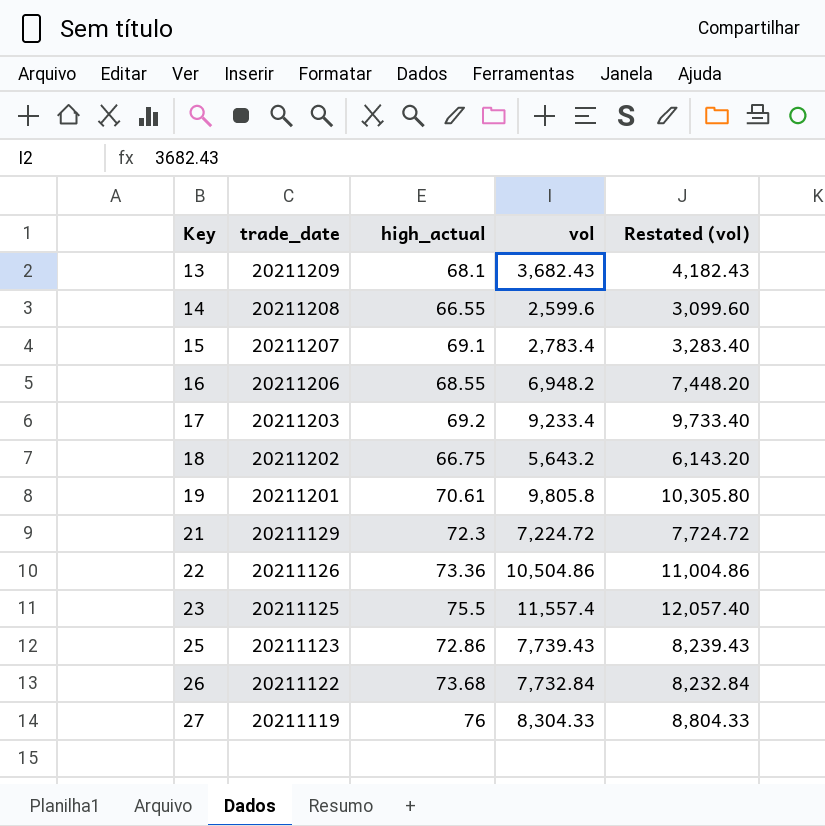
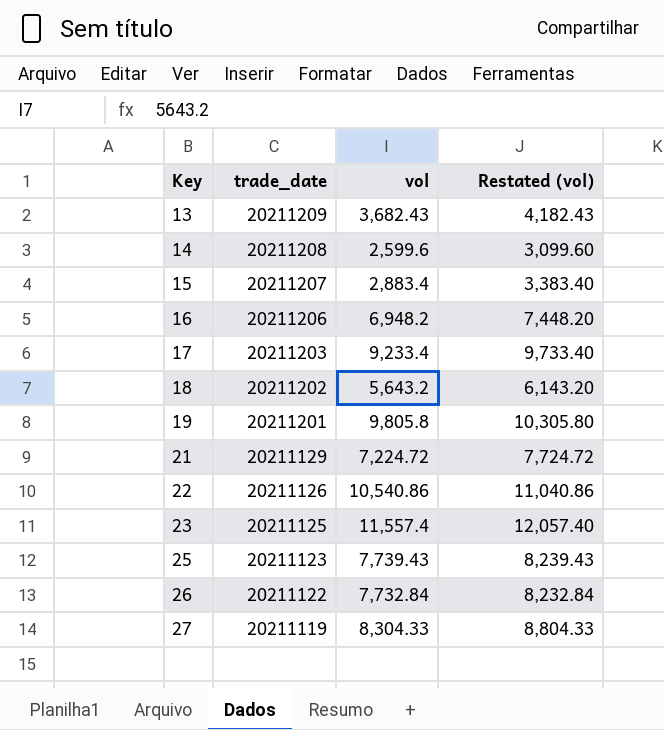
column high_actual | position: 3 -> none
15 | vol: 2,783.4 -> 2,883.4
15 | Restated (vol): 3,283.40 -> 3,383.40
22 | vol: 10,504.86 -> 10,540.86
22 | Restated (vol): 11,004.86 -> 11,040.86

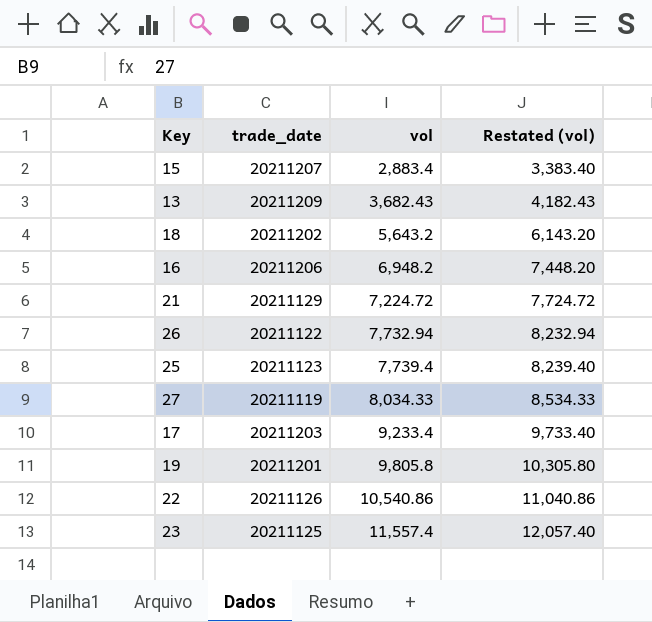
row order: Key ascending -> vol ascending
row 14: 20211208 | 2,599.6 | 3,099.60 -> none
26 | vol: 7,732.84 -> 7,732.94
26 | Restated (vol): 8,232.84 -> 8,232.94
25 | vol: 7,739.43 -> 7,739.4
25 | Restated (vol): 8,239.43 -> 8,239.40
27 | vol: 8,304.33 -> 8,034.33
27 | Restated (vol): 8,804.33 -> 8,534.33

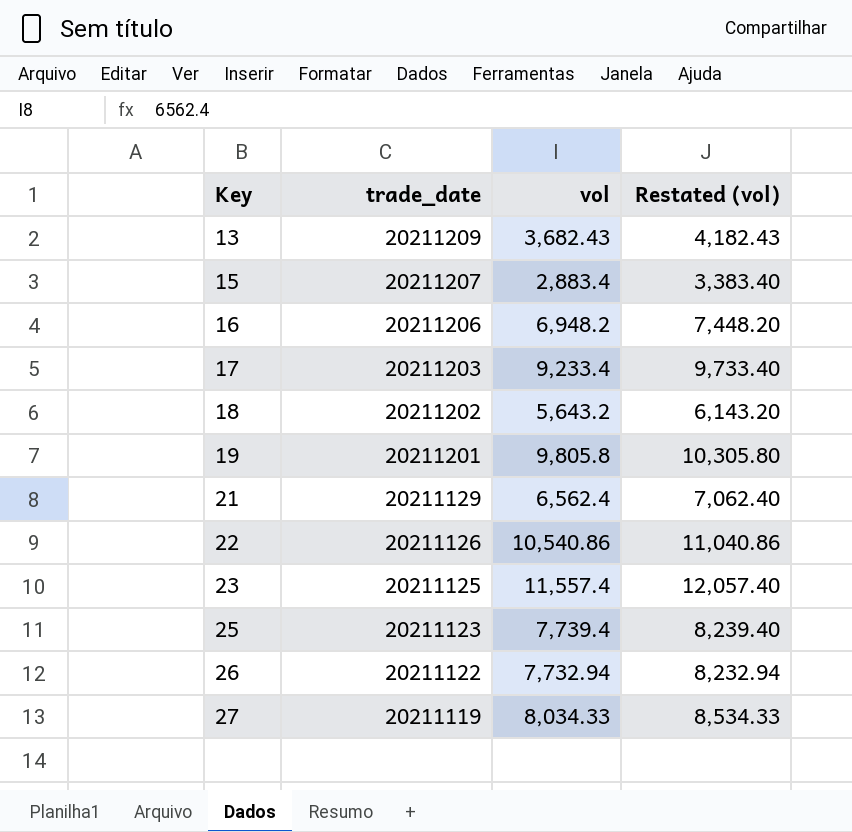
row order: vol ascending -> Key ascending
21 | vol: 7,224.72 -> 6,562.4
21 | Restated (vol): 7,724.72 -> 7,062.40

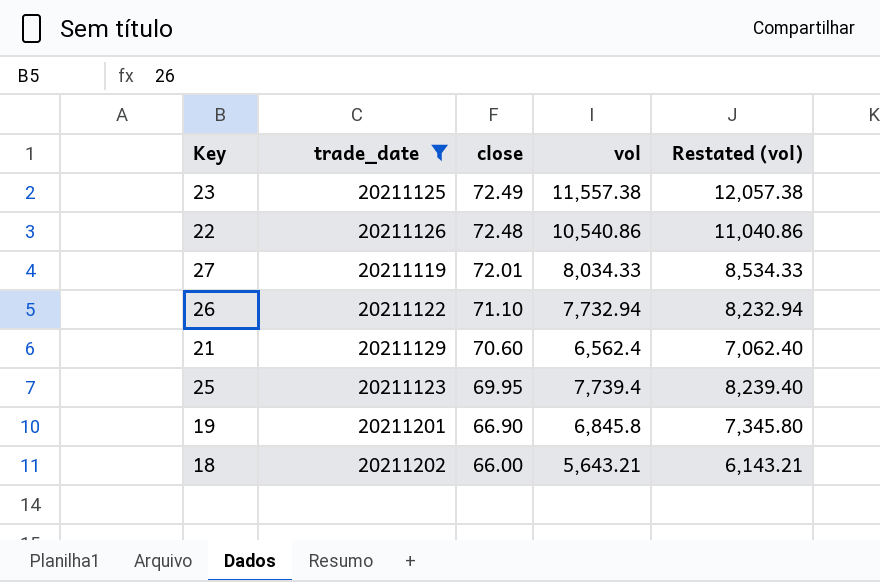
filter: none -> trade_date <= 20211202
row order: Key ascending -> close descending
column close | position: none -> 3
23 | vol: 11,557.4 -> 11,557.38
23 | Restated (vol): 12,057.40 -> 12,057.38
19 | vol: 9,805.8 -> 6,845.8
19 | Restated (vol): 10,305.80 -> 7,345.80
18 | vol: 5,643.2 -> 5,643.21
18 | Restated (vol): 6,143.20 -> 6,143.21

